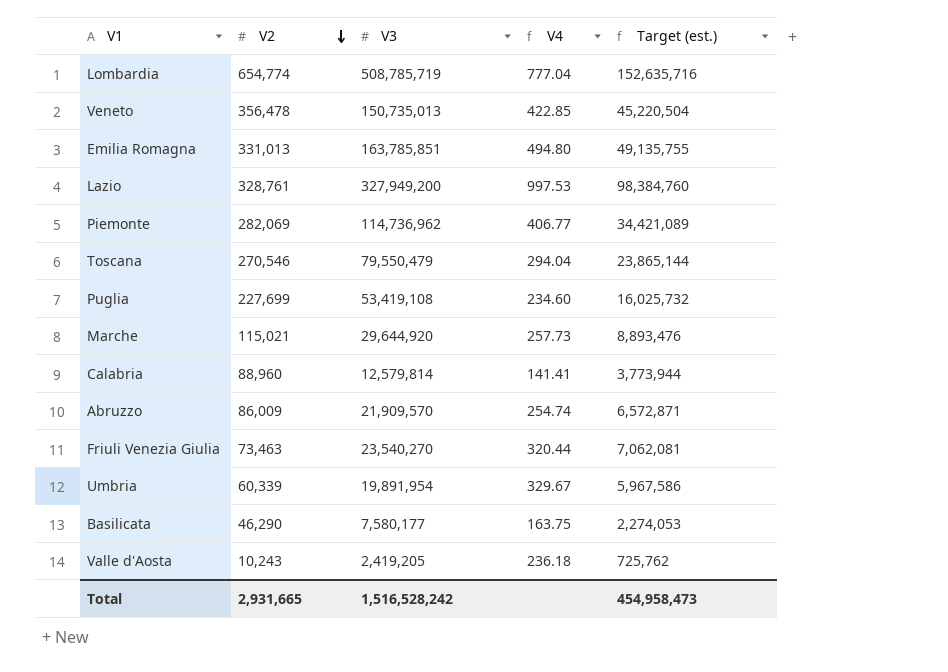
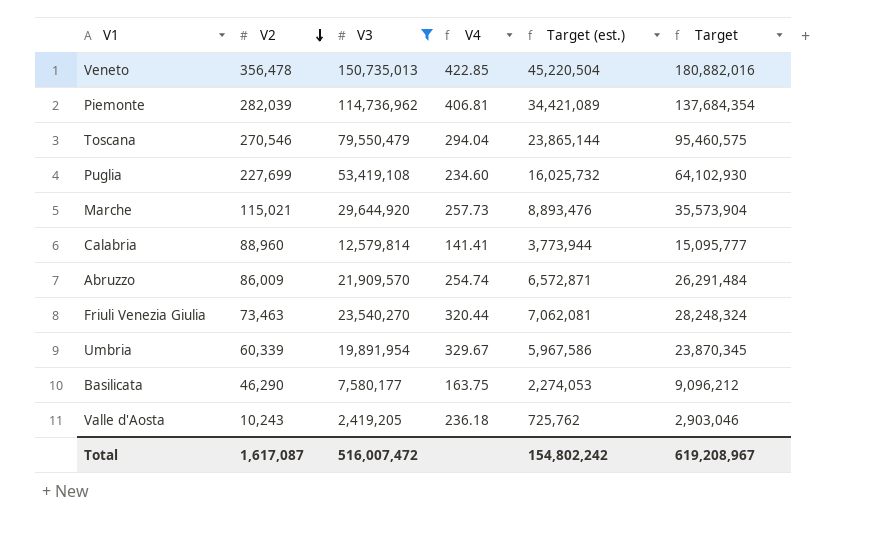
filter: none -> V3 <= 150,735,013
column Target | formula: none -> [V3] * 1.2
Piemonte | V2: 282,069 -> 282,039
Piemonte | V4: 406.77 -> 406.81
Total | V2: 2,931,665 -> 1,617,087
Total | V3: 1,516,528,242 -> 516,007,472
Total | Target (est.): 454,958,473 -> 154,802,242

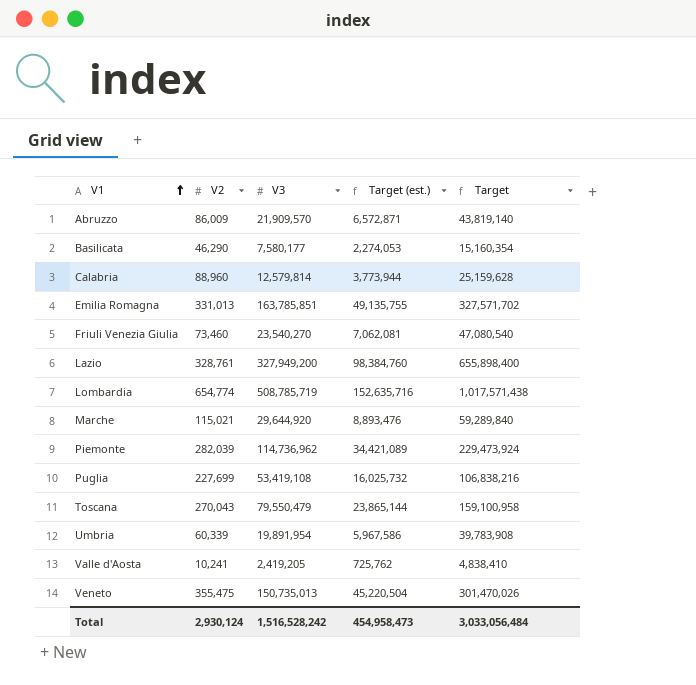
filter: V3 <= 150,735,013 -> none
row order: V2 descending -> V1 ascending
column V4 | formula: [V3] / [V2] -> none
column Target | formula: [V3] * 1.2 -> [V3] * 2
Friuli Venezia Giulia | V2: 73,463 -> 73,460
Toscana | V2: 270,546 -> 270,043
Valle d'Aosta | V2: 10,243 -> 10,241
Veneto | V2: 356,478 -> 355,475
Total | V2: 1,617,087 -> 2,930,124
Total | V3: 516,007,472 -> 1,516,528,242
Total | Target (est.): 154,802,242 -> 454,958,473
Total | Target: 619,208,967 -> 3,033,056,484

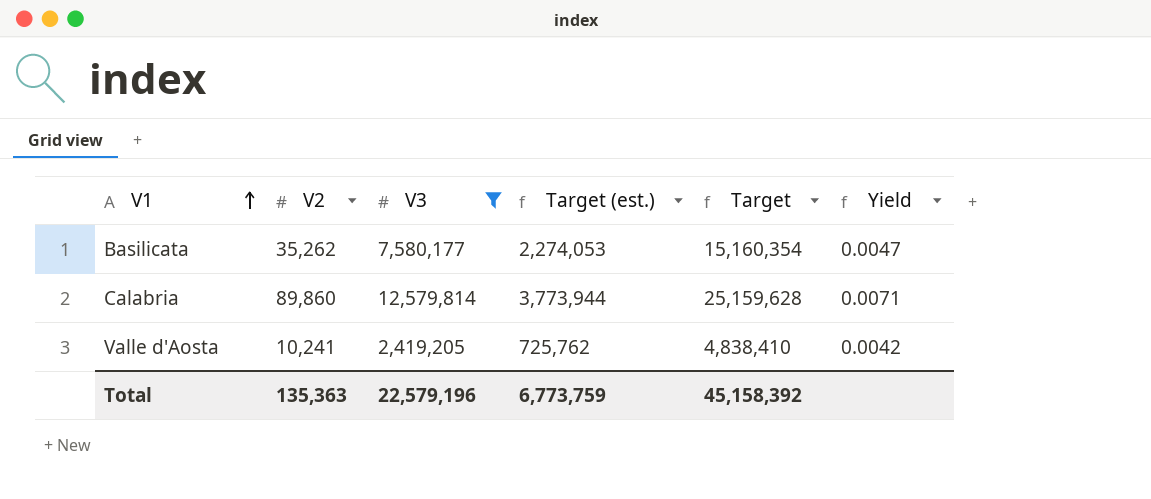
filter: none -> V3 <= 12,579,814
column Yield | formula: none -> [V2] / [V3]
Basilicata | V2: 46,290 -> 35,262
Calabria | V2: 88,960 -> 89,860
Total | V2: 2,930,124 -> 135,363
Total | V3: 1,516,528,242 -> 22,579,196
Total | Target (est.): 454,958,473 -> 6,773,759
Total | Target: 3,033,056,484 -> 45,158,392

